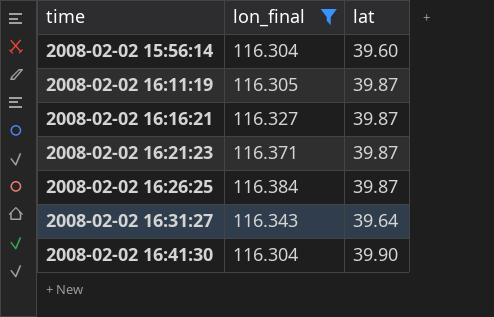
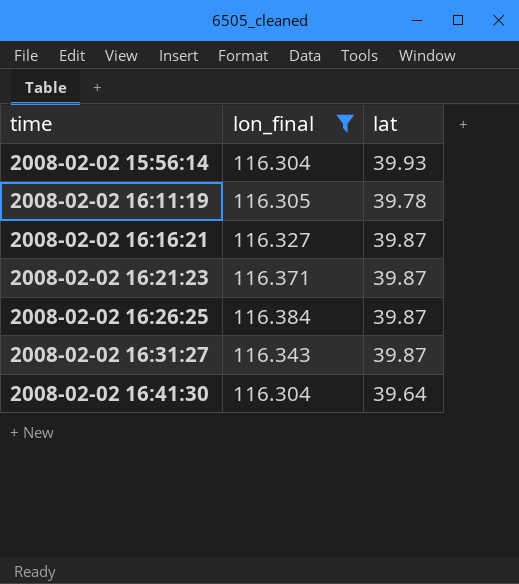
2008-02-02 15:56:14 | lat: 39.60 -> 39.93
2008-02-02 16:11:19 | lat: 39.87 -> 39.78
2008-02-02 16:31:27 | lat: 39.64 -> 39.87
2008-02-02 16:41:30 | lat: 39.90 -> 39.64

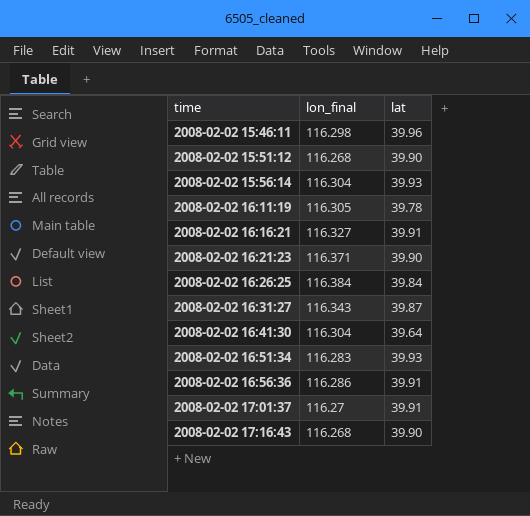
filter: lon_final >= 116.304 -> none
2008-02-02 16:16:21 | lat: 39.87 -> 39.91
2008-02-02 16:21:23 | lat: 39.87 -> 39.90
2008-02-02 16:26:25 | lat: 39.87 -> 39.84

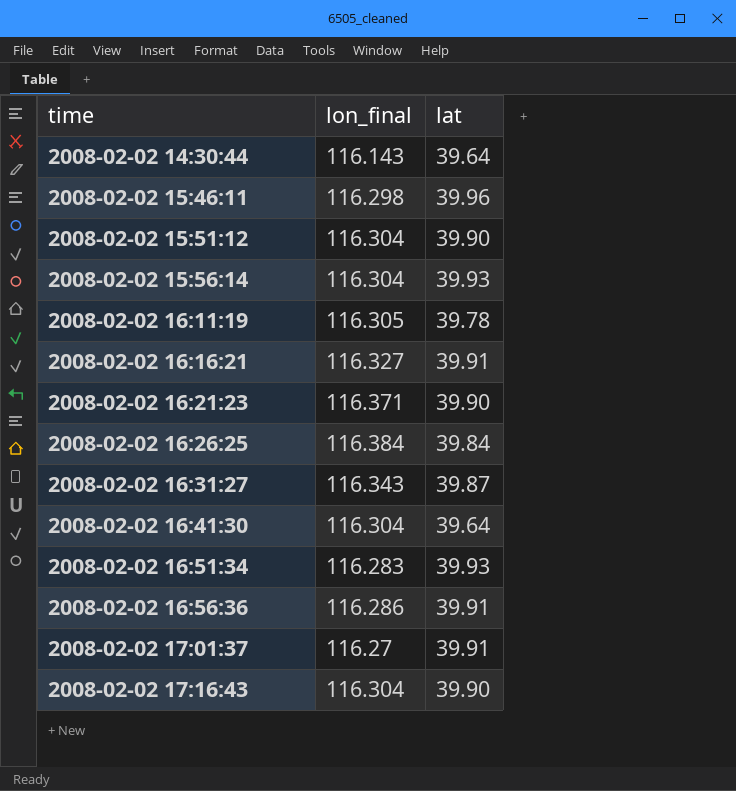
row 2008-02-02 14:30:44: none -> 116.143 | 39.64
2008-02-02 15:51:12 | lon_final: 116.268 -> 116.304
2008-02-02 17:16:43 | lon_final: 116.268 -> 116.304

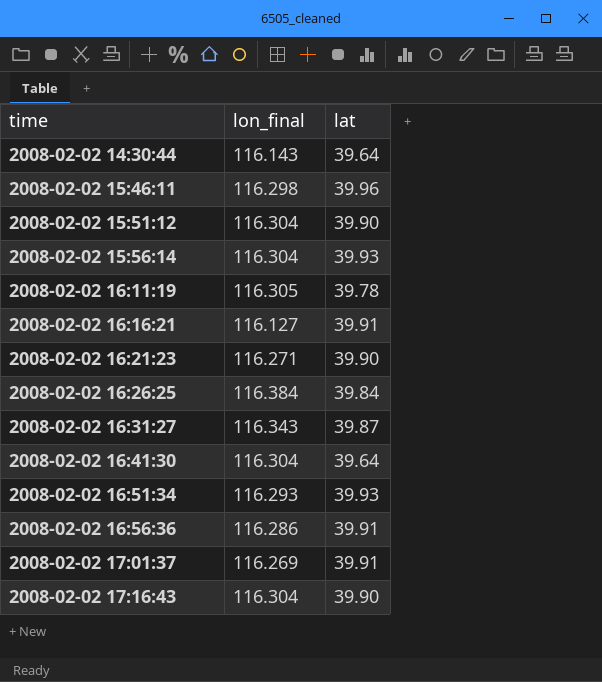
2008-02-02 16:16:21 | lon_final: 116.327 -> 116.127
2008-02-02 16:21:23 | lon_final: 116.371 -> 116.271
2008-02-02 16:51:34 | lon_final: 116.283 -> 116.293
2008-02-02 17:01:37 | lon_final: 116.27 -> 116.269

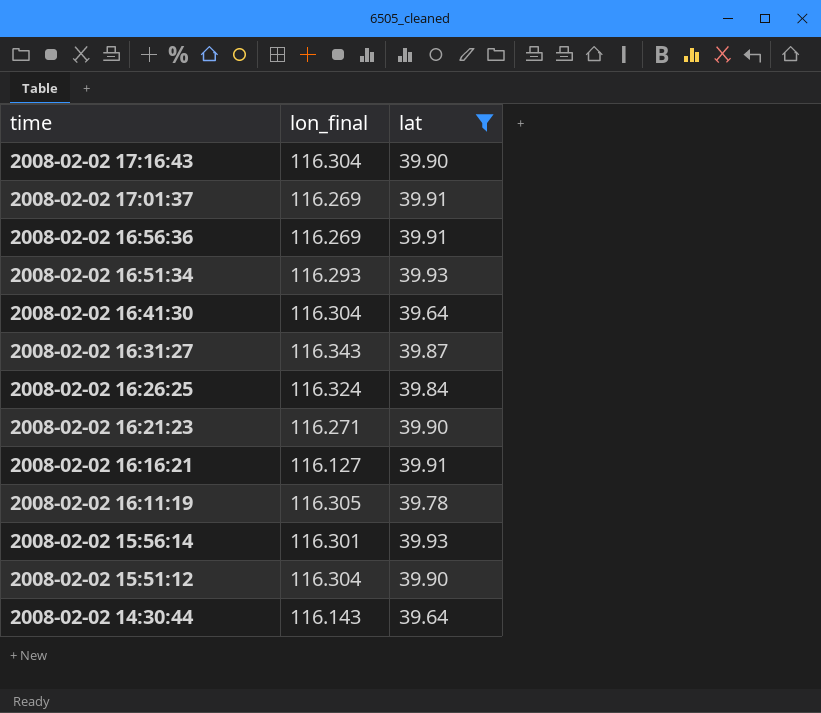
filter: none -> lat != 39.96
row order: time ascending -> time descending
2008-02-02 16:56:36 | lon_final: 116.286 -> 116.269
2008-02-02 16:26:25 | lon_final: 116.384 -> 116.324
2008-02-02 15:56:14 | lon_final: 116.304 -> 116.301

